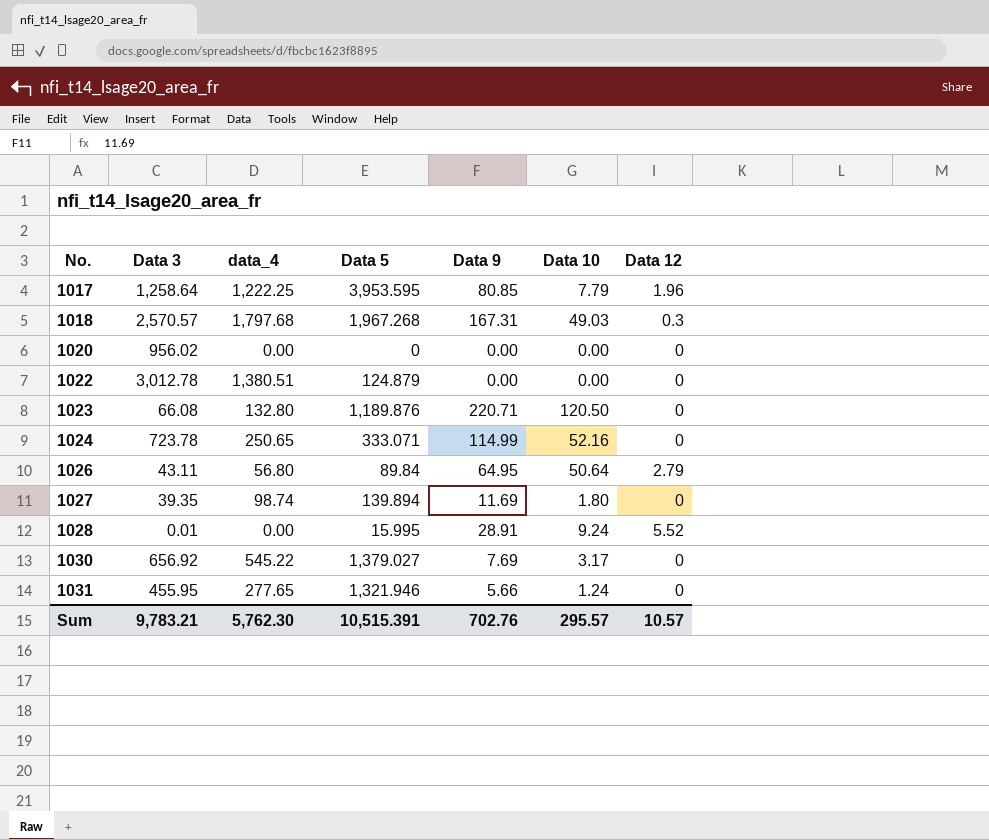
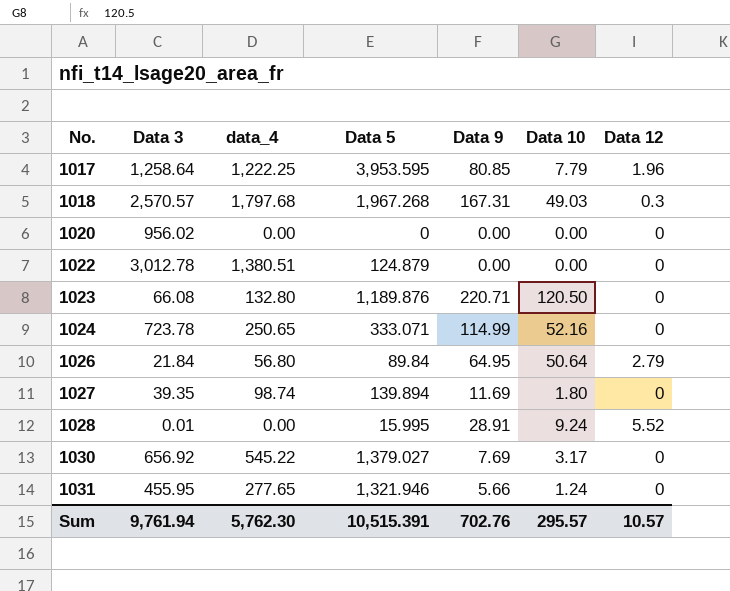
1026 | Data 3: 43.11 -> 21.84
Sum | Data 3: 9,783.21 -> 9,761.94

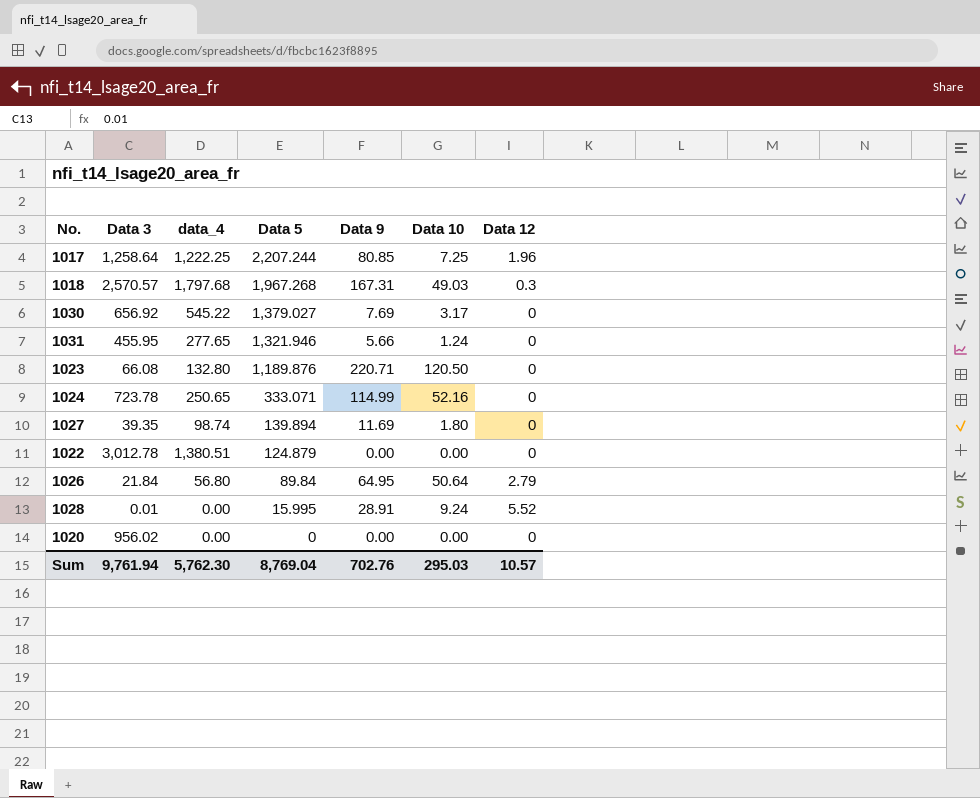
row order: No. ascending -> Data 5 descending
1017 | Data 5: 3,953.595 -> 2,207.244
1017 | Data 10: 7.79 -> 7.25
Sum | Data 5: 10,515.391 -> 8,769.04
Sum | Data 10: 295.57 -> 295.03

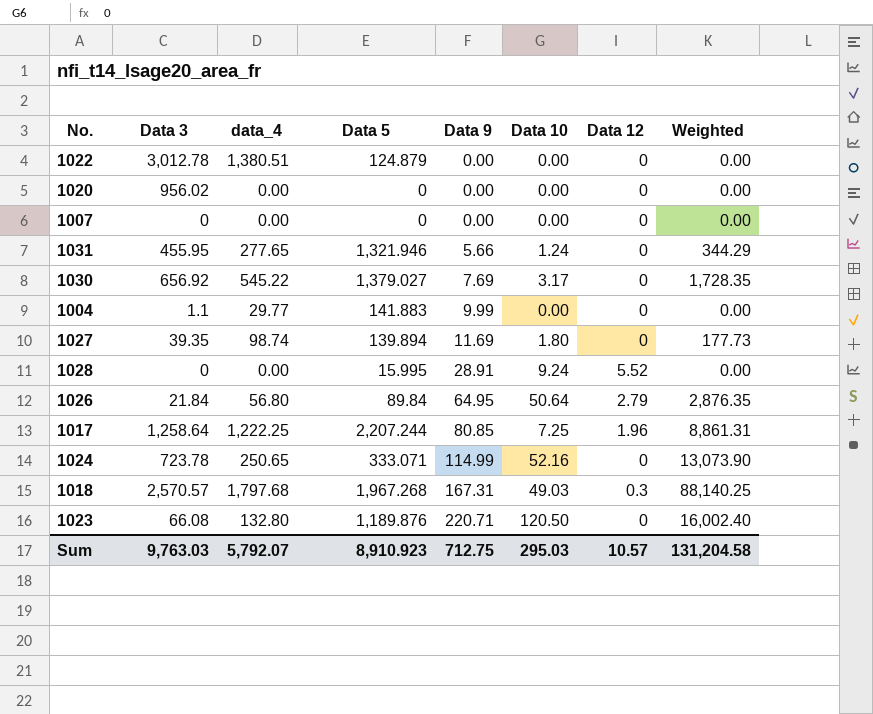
row order: Data 5 descending -> Data 9 ascending
column Weighted | formula: none -> [data_4] * [Data 10]
row 1007: none -> 0 | 0.00 | 0 | 0.00 | 0.00 | 0 | 0.00
row 1004: none -> 1.1 | 29.77 | 141.883 | 9.99 | 0.00 | 0 | 0.00
1028 | Data 3: 0.01 -> 0
Sum | Data 3: 9,761.94 -> 9,763.03
Sum | data_4: 5,762.30 -> 5,792.07
Sum | Data 5: 8,769.04 -> 8,910.923
Sum | Data 9: 702.76 -> 712.75

